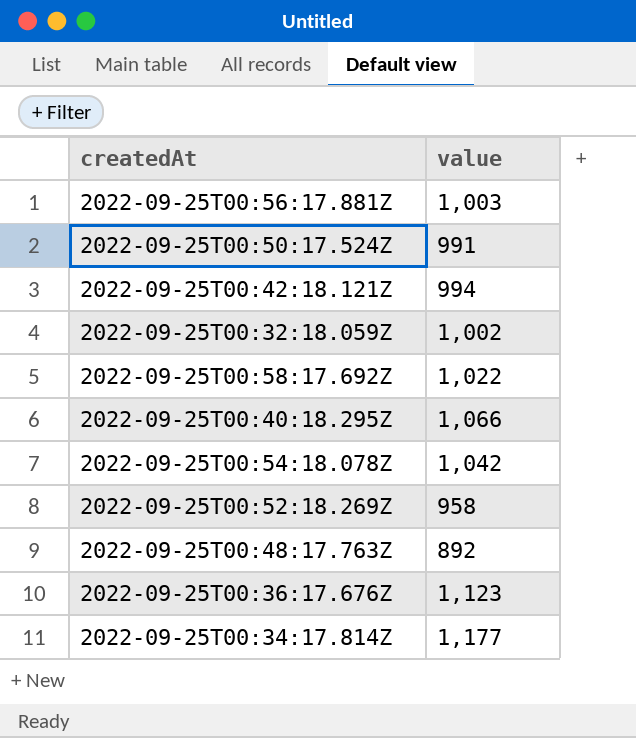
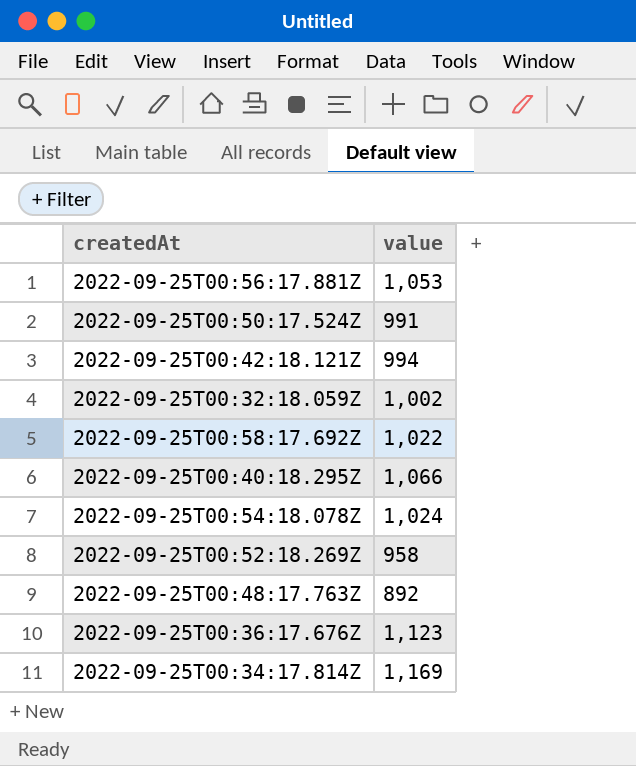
2022-09-25T00:56:17.881Z | value: 1,003 -> 1,053
2022-09-25T00:54:18.078Z | value: 1,042 -> 1,024
2022-09-25T00:34:17.814Z | value: 1,177 -> 1,169

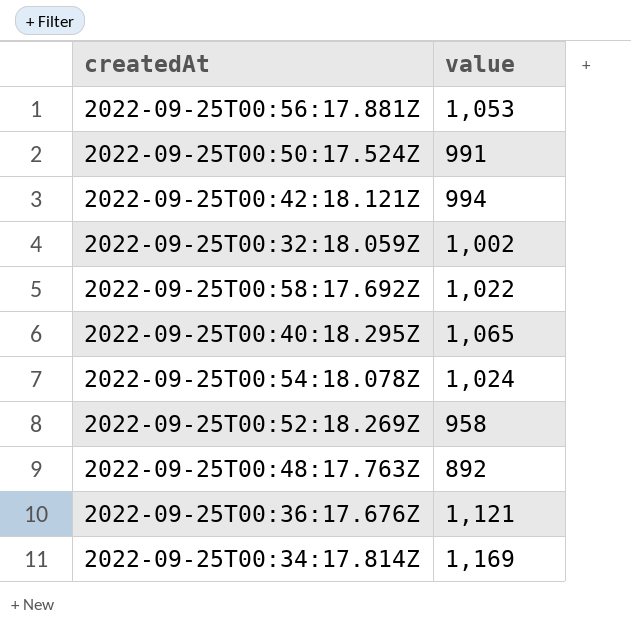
2022-09-25T00:40:18.295Z | value: 1,066 -> 1,065
2022-09-25T00:36:17.676Z | value: 1,123 -> 1,121

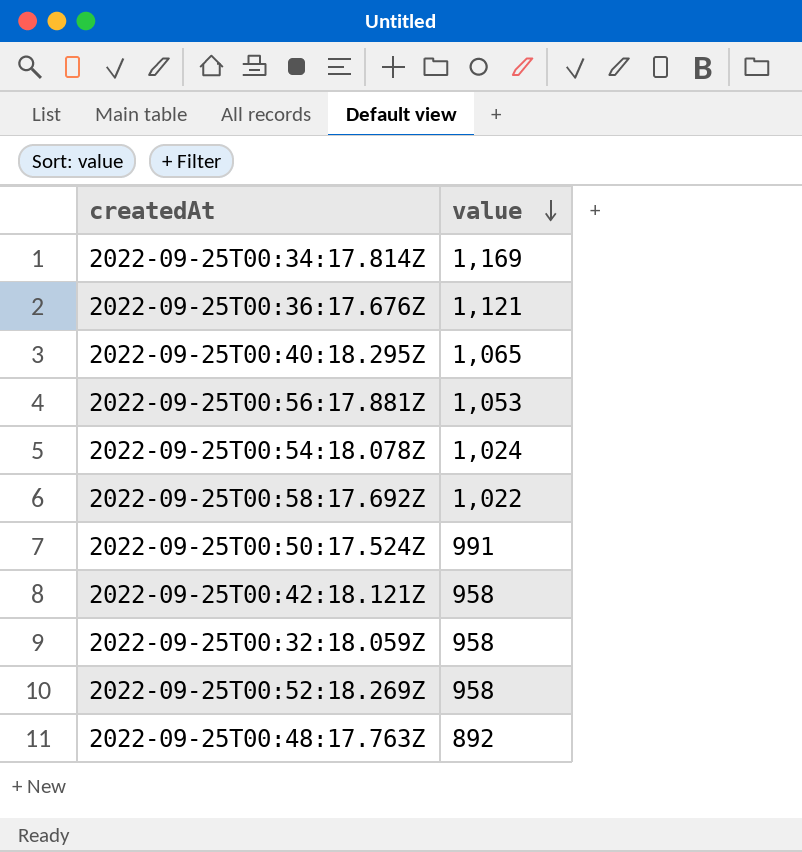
row order: none -> value descending
2022-09-25T00:42:18.121Z | value: 994 -> 958
2022-09-25T00:32:18.059Z | value: 1,002 -> 958

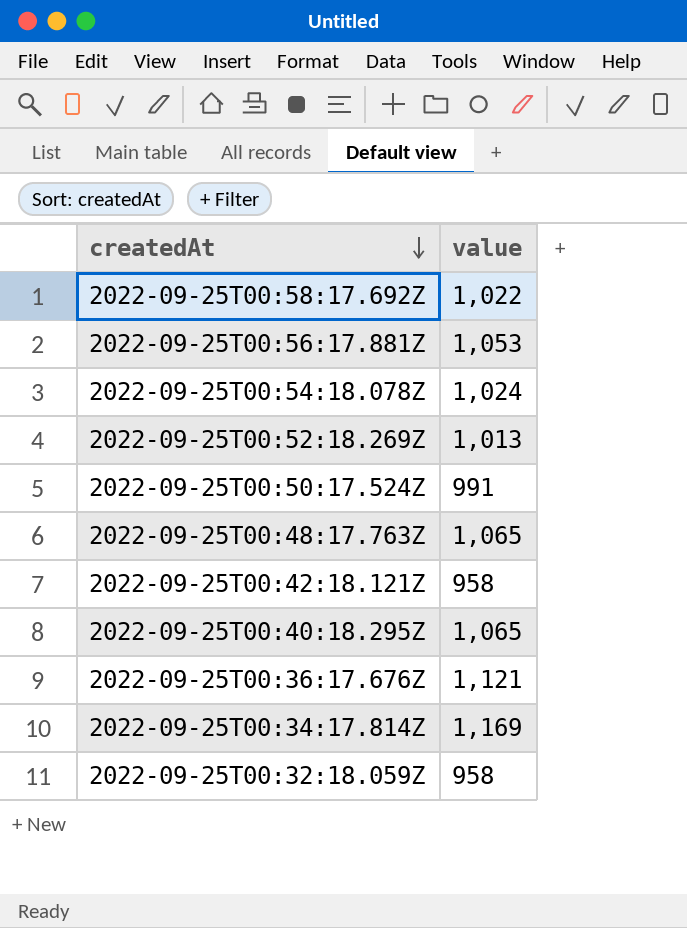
row order: value descending -> createdAt descending
2022-09-25T00:52:18.269Z | value: 958 -> 1,013
2022-09-25T00:48:17.763Z | value: 892 -> 1,065

